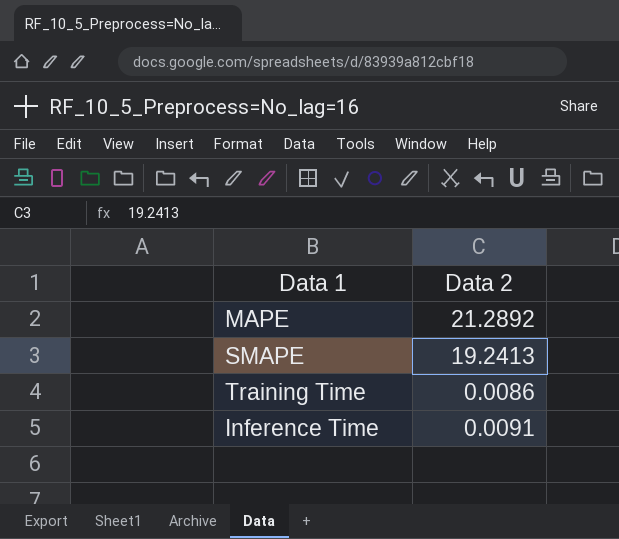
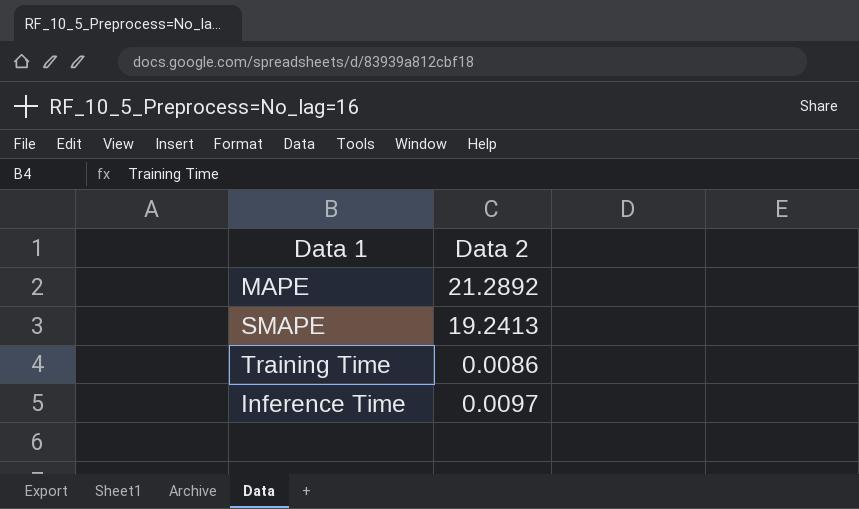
Inference Time | Data 2: 0.0091 -> 0.0097

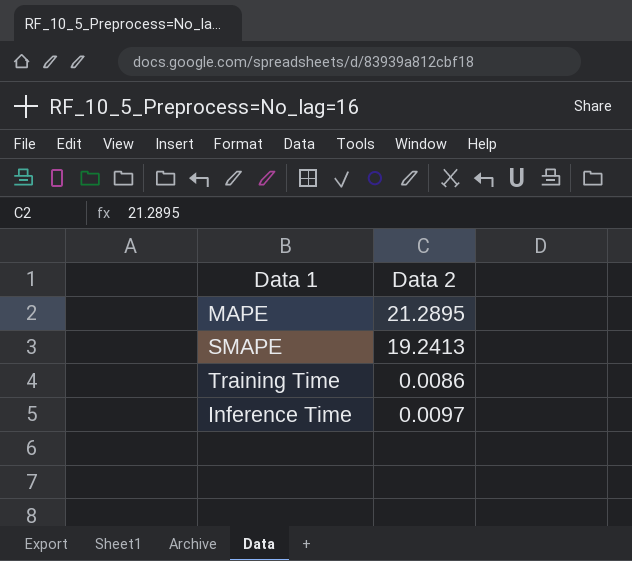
MAPE | Data 2: 21.2892 -> 21.2895

